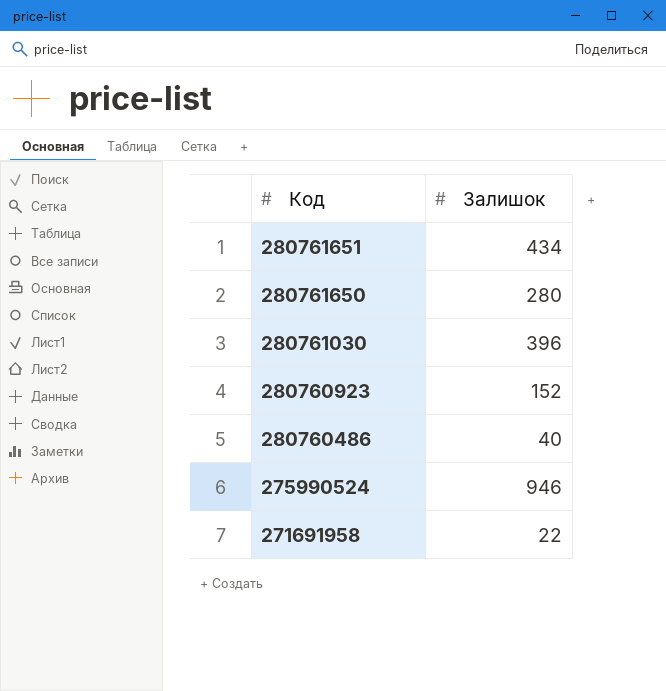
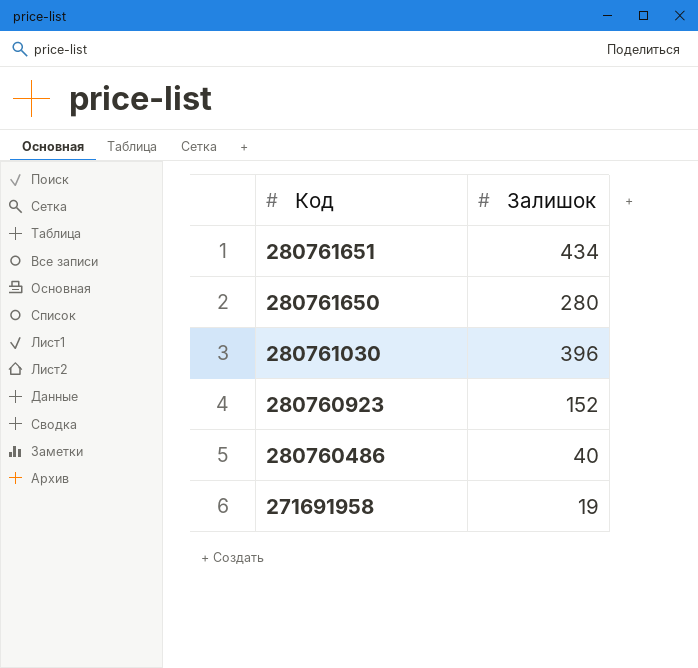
row 275990524: 946 -> none
271691958 | Залишок: 22 -> 19

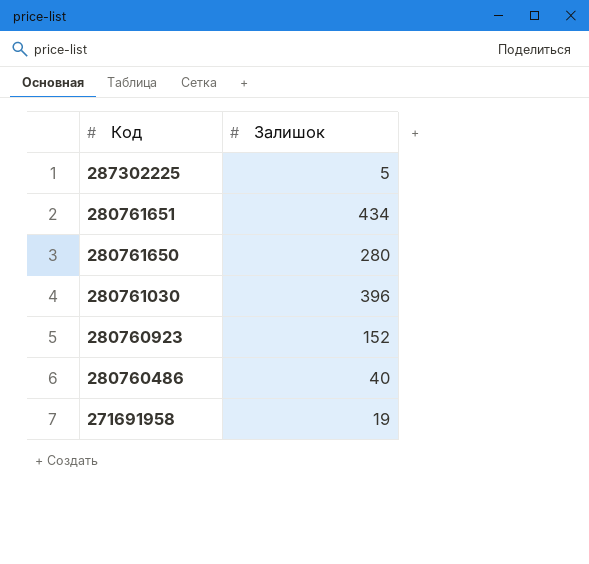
row 287302225: none -> 5

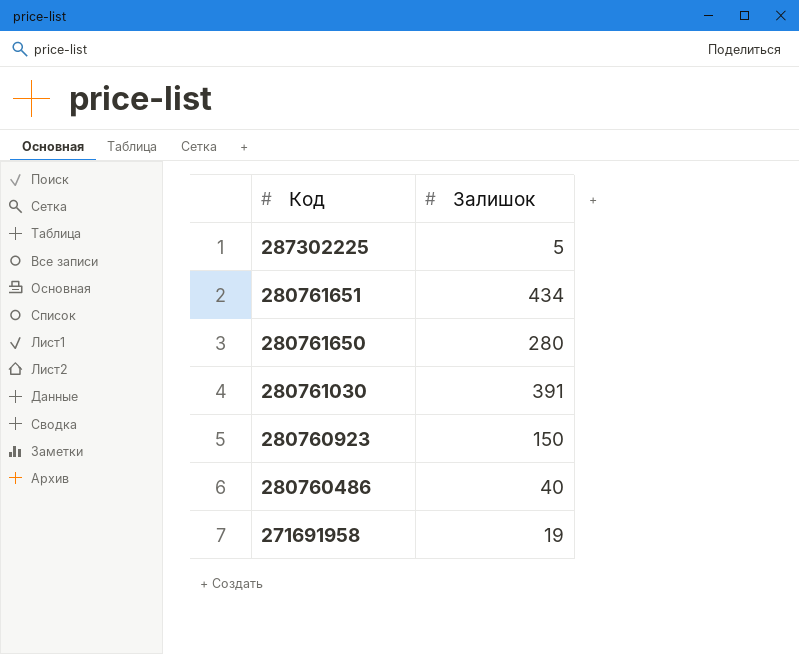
280761030 | Залишок: 396 -> 391
280760923 | Залишок: 152 -> 150

